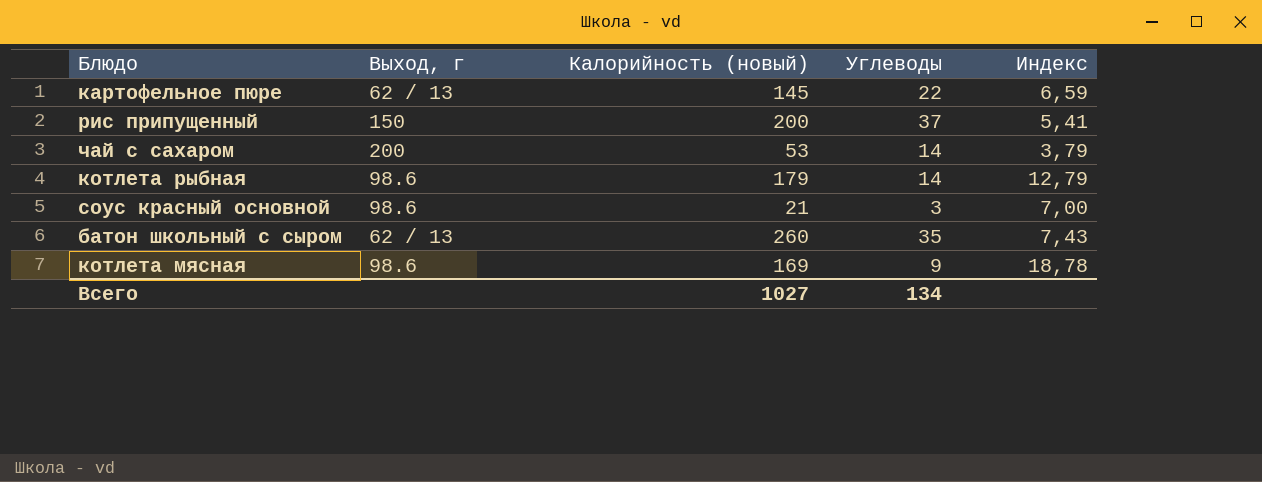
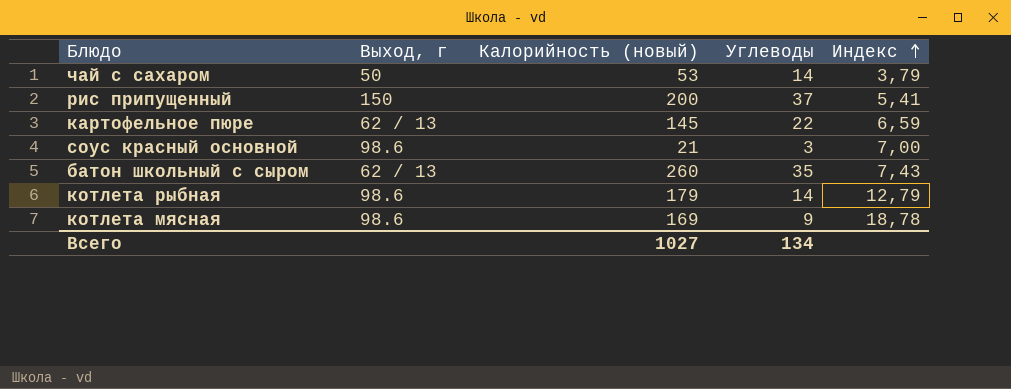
row order: none -> Индекс ascending
чай с сахаром | Выход, г: 200 -> 50

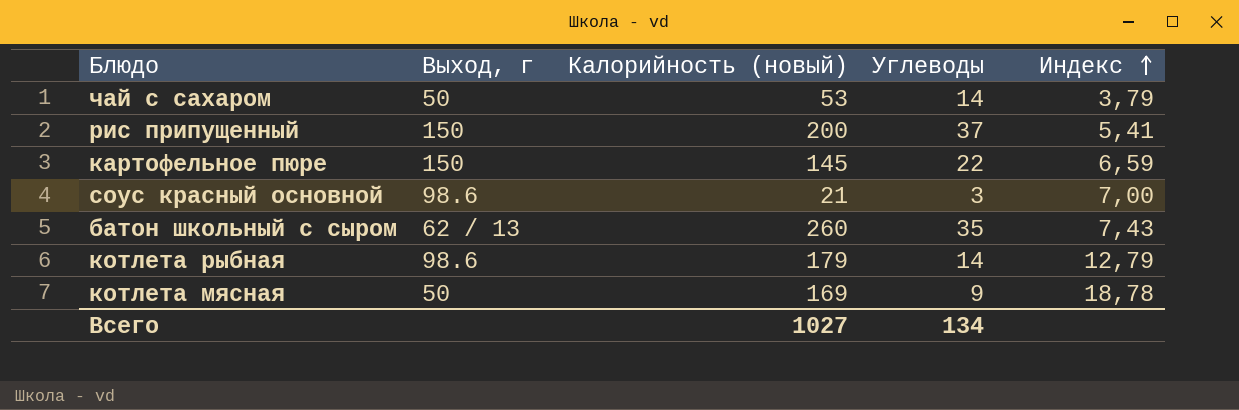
картофельное пюре | Выход, г: 62 / 13 -> 150
котлета мясная | Выход, г: 98.6 -> 50

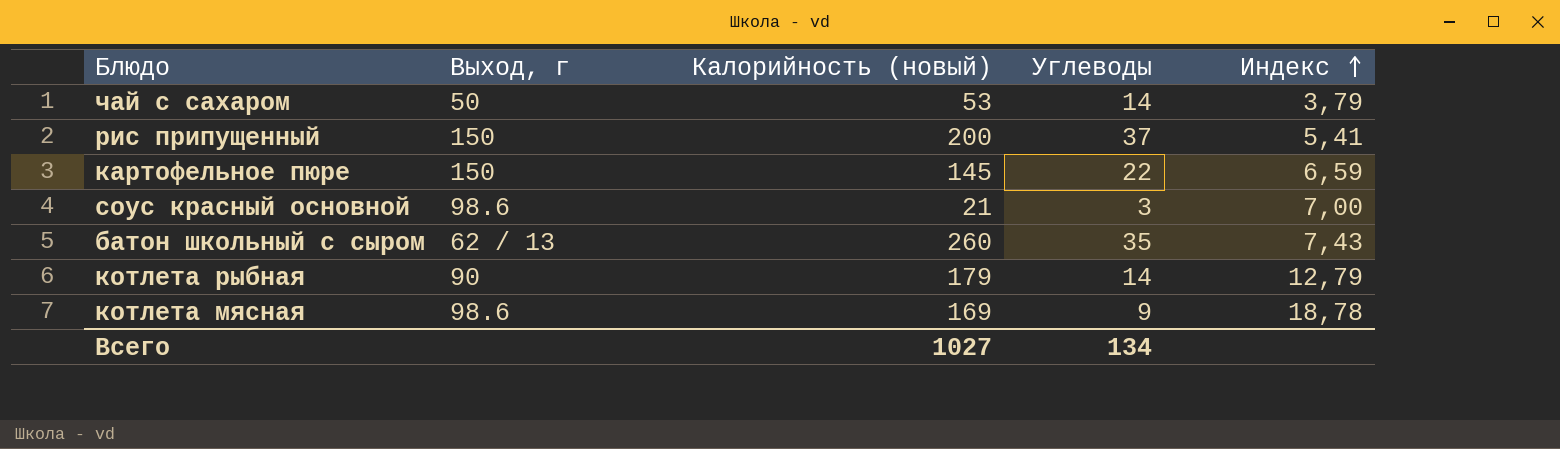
котлета рыбная | Выход, г: 98.6 -> 90
котлета мясная | Выход, г: 50 -> 98.6

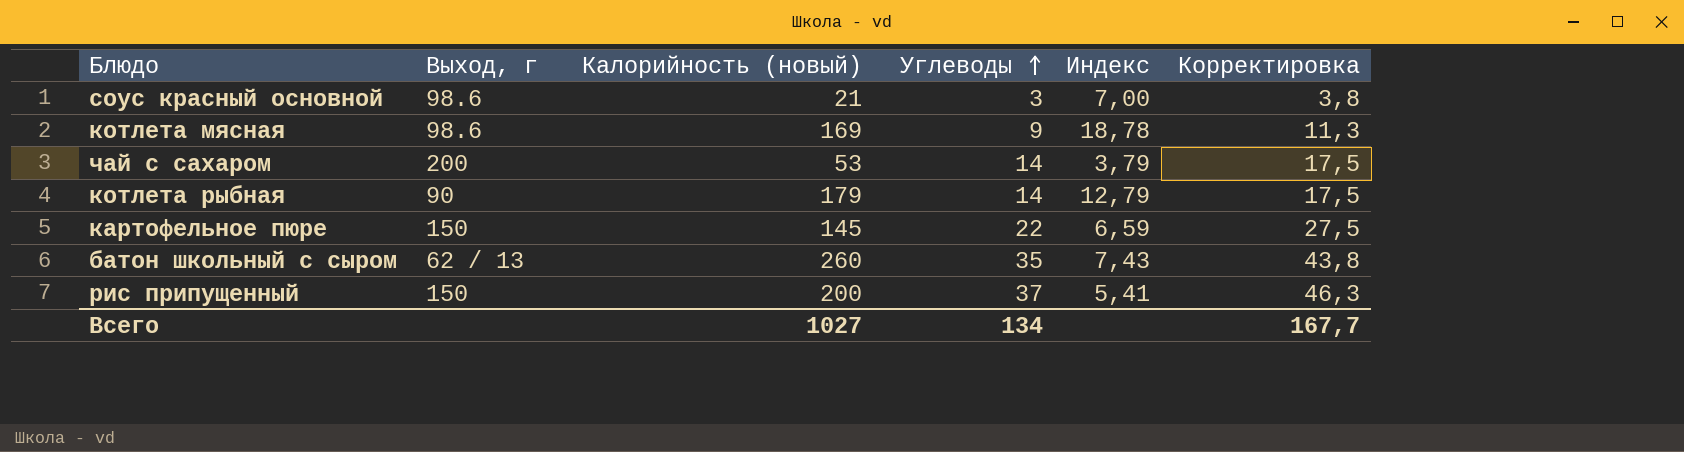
row order: Индекс ascending -> Углеводы ascending
column Корректировка | formula: none -> [Углеводы] * 1,25
чай с сахаром | Выход, г: 50 -> 200

